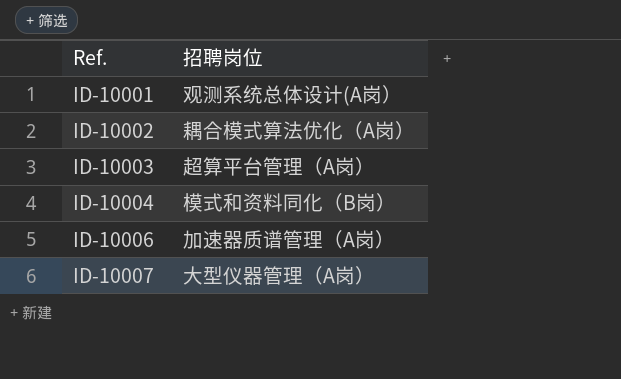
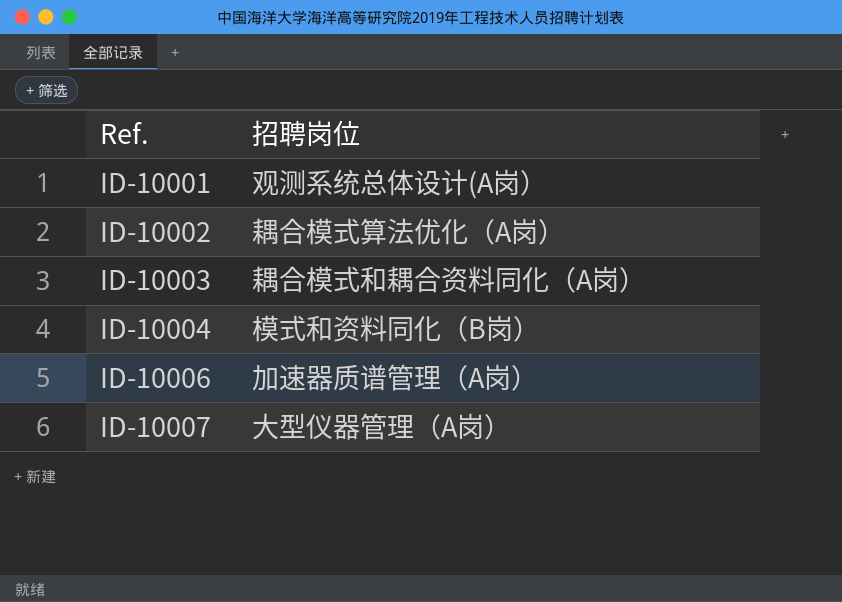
ID-10003 | 招聘岗位: 超算平台管理（A岗） -> 耦合模式和耦合资料同化（A岗）

